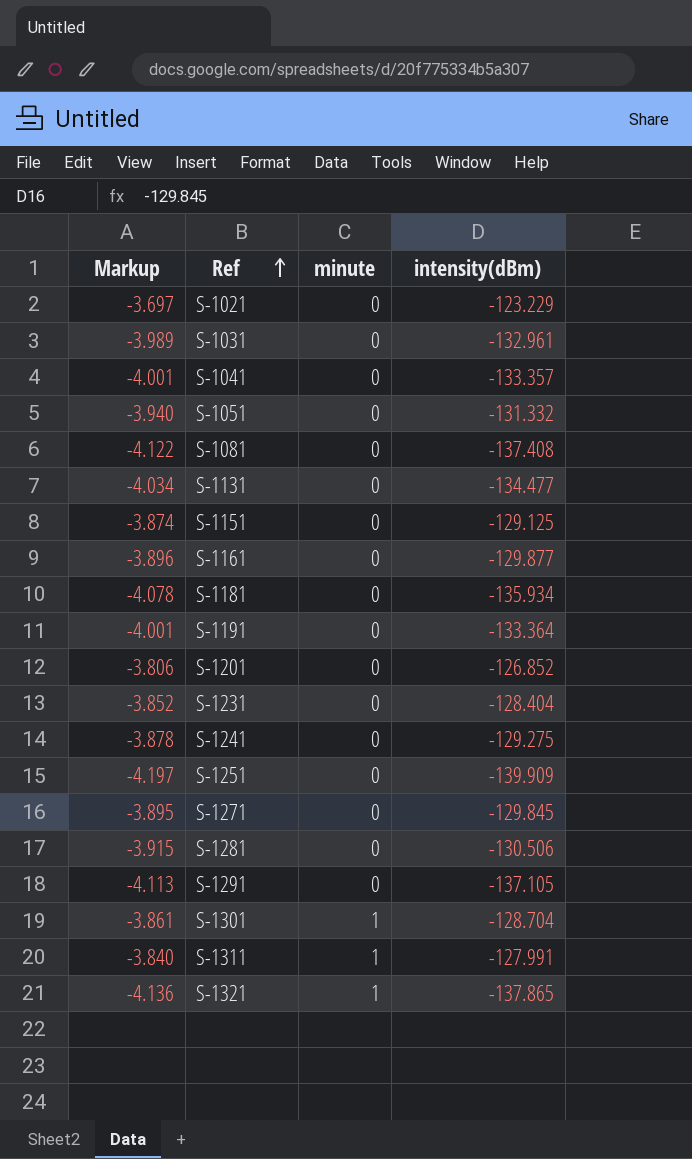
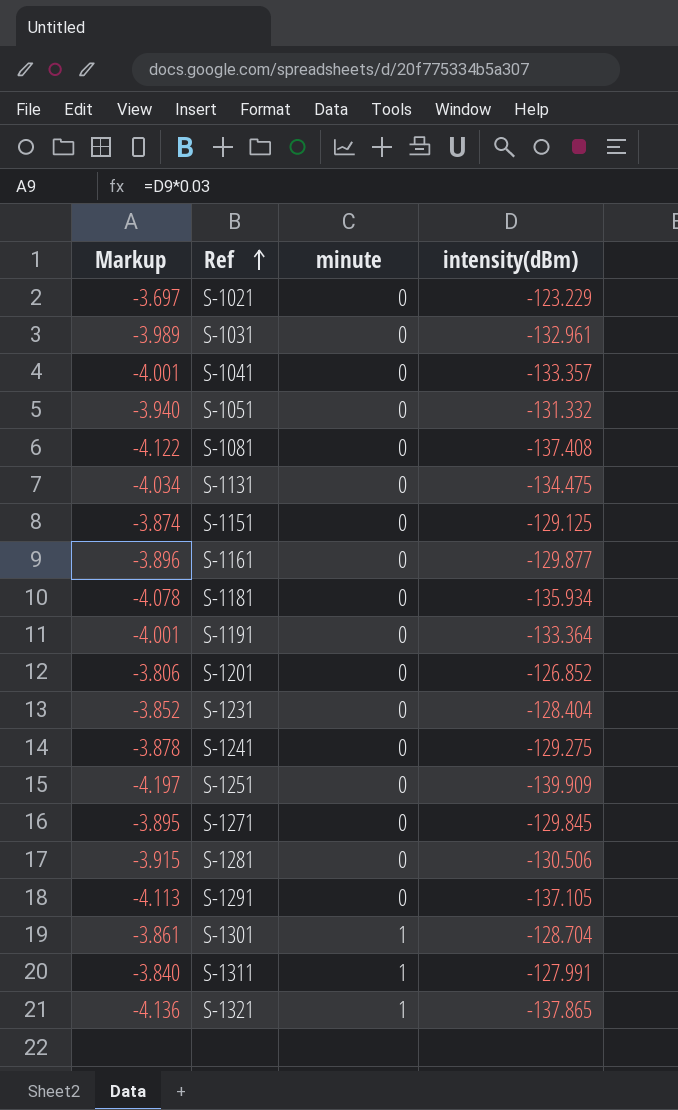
S-1131 | intensity(dBm): -134.477 -> -134.475

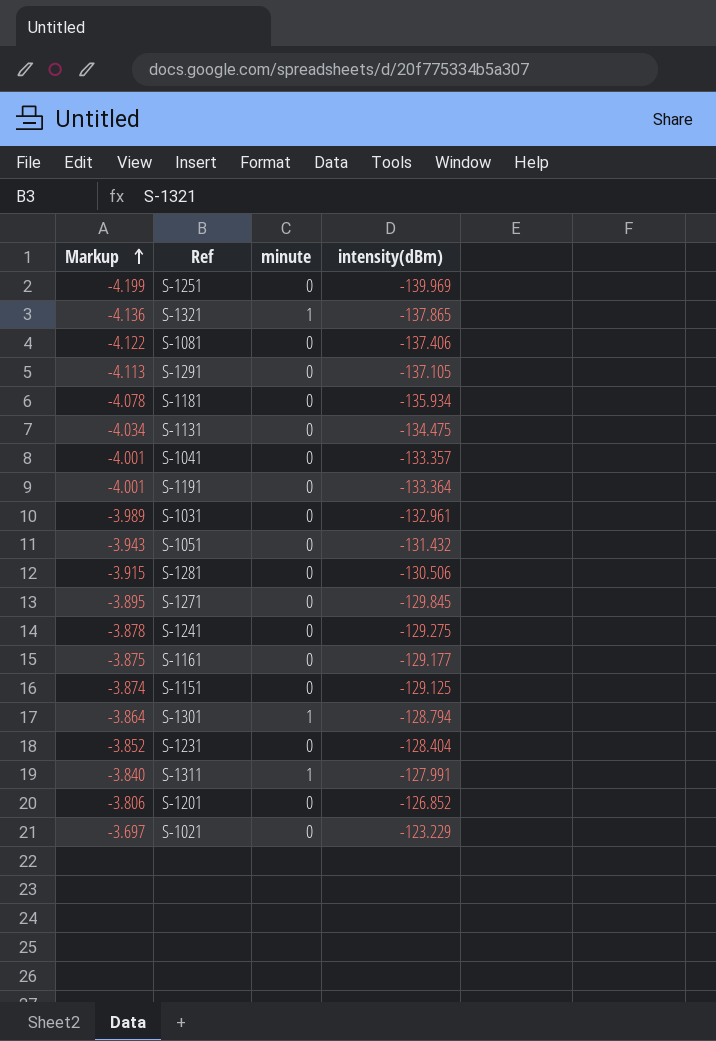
row order: Ref ascending -> Markup ascending
S-1251 | Markup: -4.197 -> -4.199
S-1251 | intensity(dBm): -139.909 -> -139.969
S-1081 | intensity(dBm): -137.408 -> -137.406
S-1051 | Markup: -3.940 -> -3.943
S-1051 | intensity(dBm): -131.332 -> -131.432
S-1161 | Markup: -3.896 -> -3.875
S-1161 | intensity(dBm): -129.877 -> -129.177
S-1301 | Markup: -3.861 -> -3.864
S-1301 | intensity(dBm): -128.704 -> -128.794

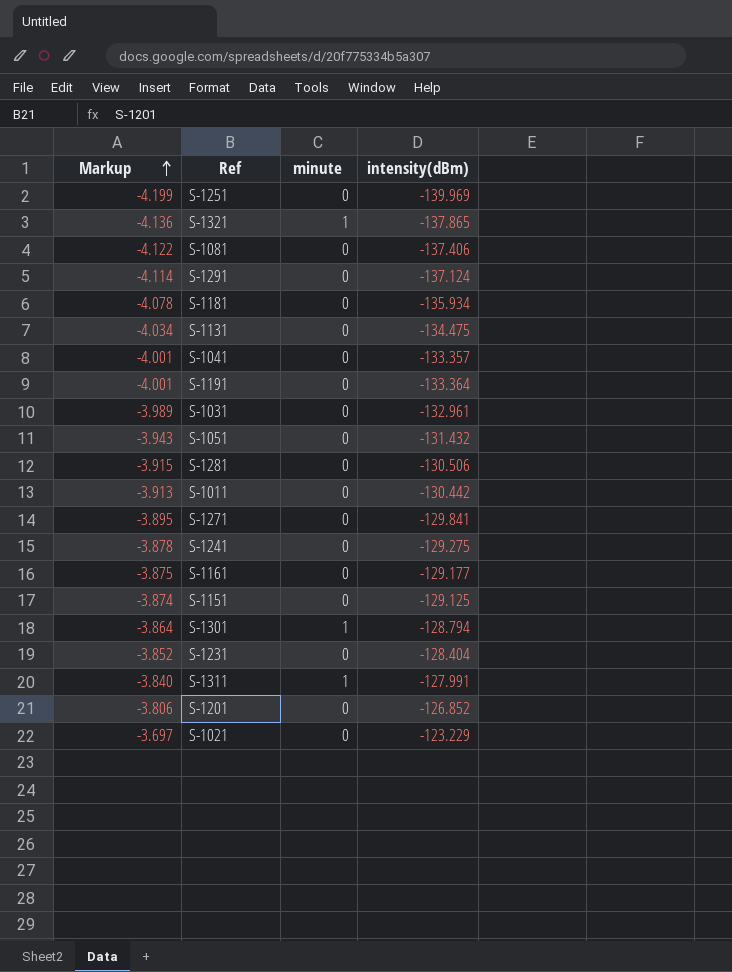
S-1291 | Markup: -4.113 -> -4.114
S-1291 | intensity(dBm): -137.105 -> -137.124
row S-1011: none -> -3.913 | 0 | -130.442
S-1271 | intensity(dBm): -129.845 -> -129.841

